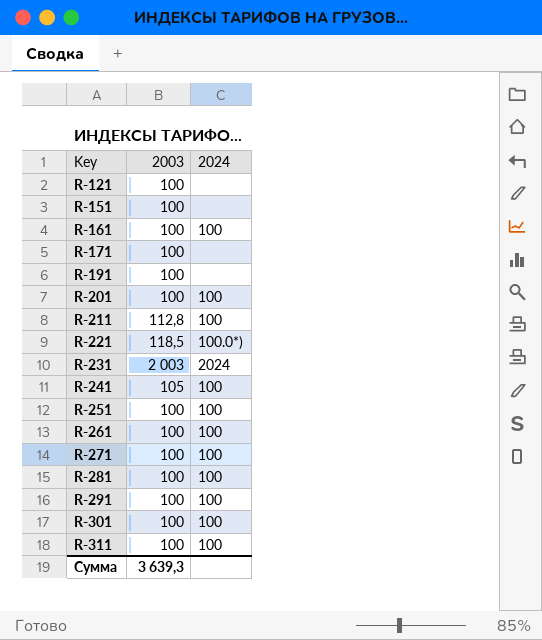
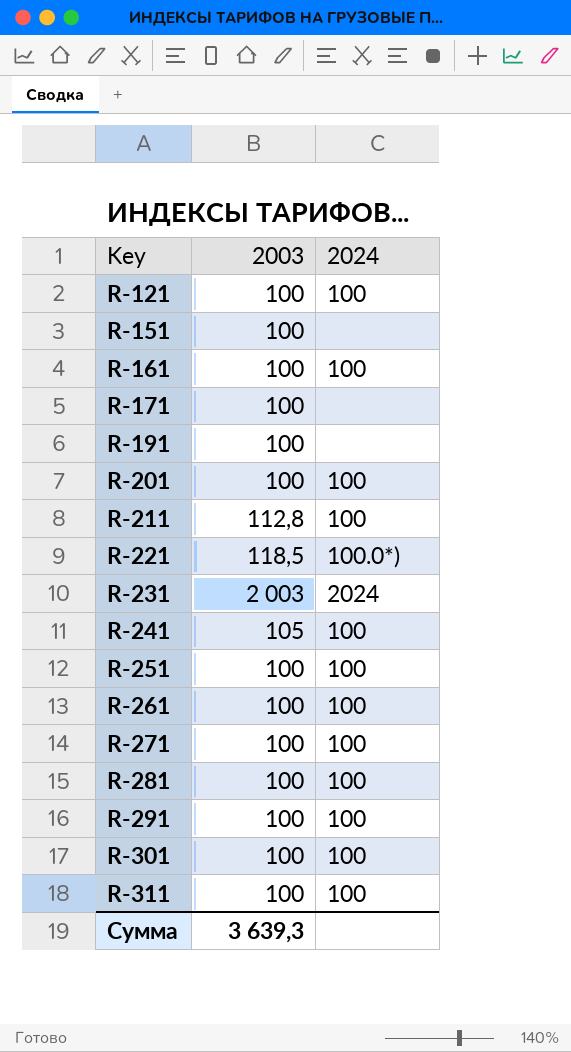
R-121 | 2024: none -> 100

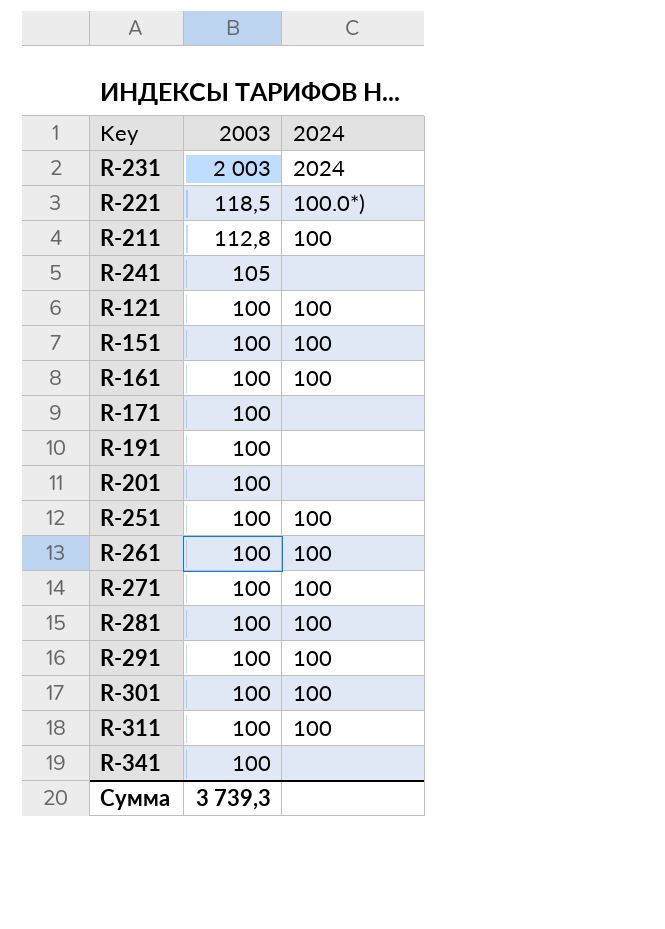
row order: Key ascending -> 2003 descending
R-241 | 2024: 100 -> none
R-151 | 2024: none -> 100
R-201 | 2024: 100 -> none
row R-341: none -> 100 | none
Сумма | 2003: 3 639,3 -> 3 739,3

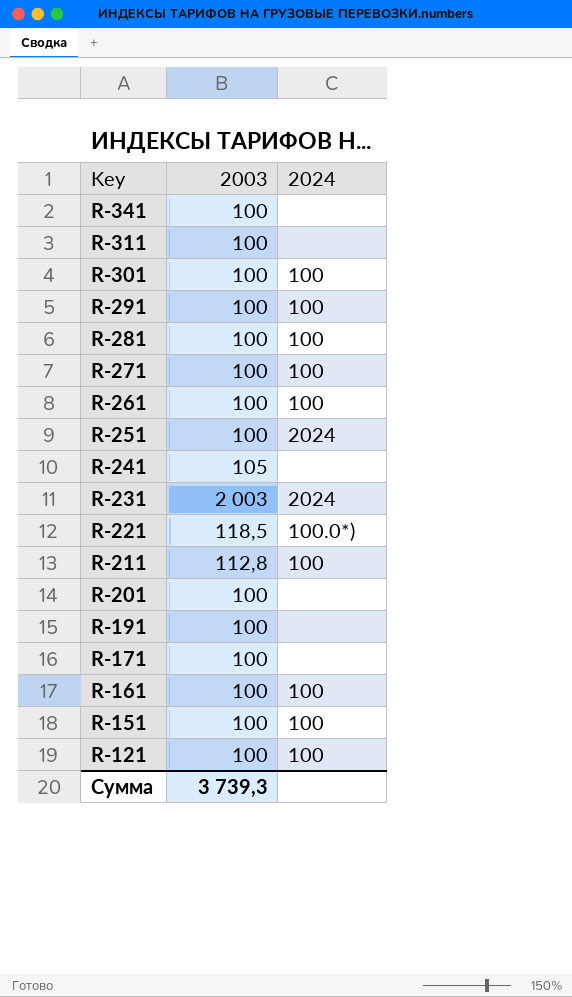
row order: 2003 descending -> Key descending
R-311 | 2024: 100 -> none
R-251 | 2024: 100 -> 2024

